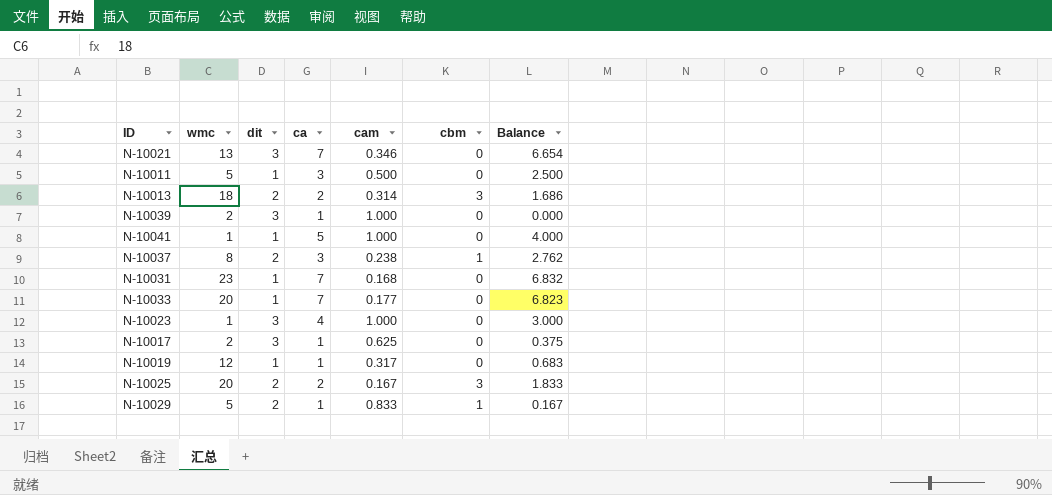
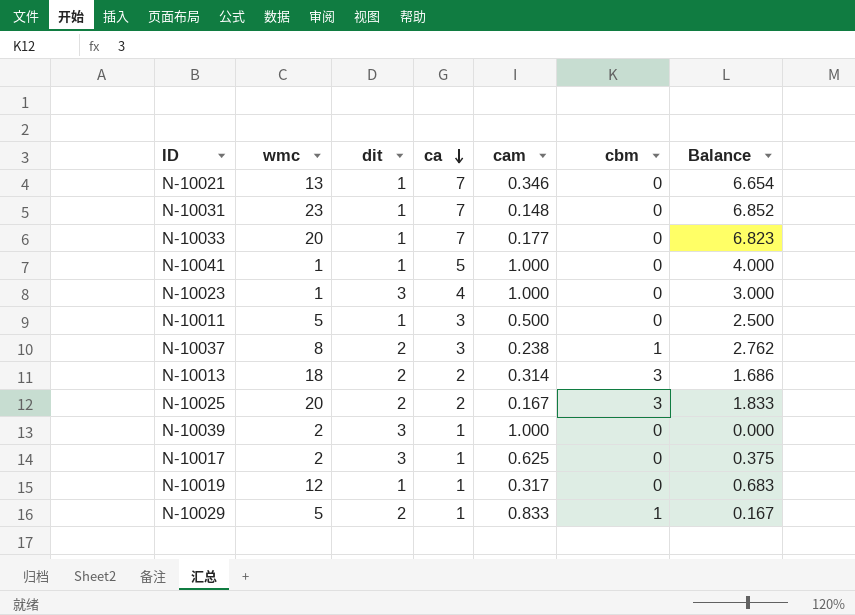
row order: none -> ca descending
N-10021 | dit: 3 -> 1
N-10031 | cam: 0.168 -> 0.148
N-10031 | Balance: 6.832 -> 6.852

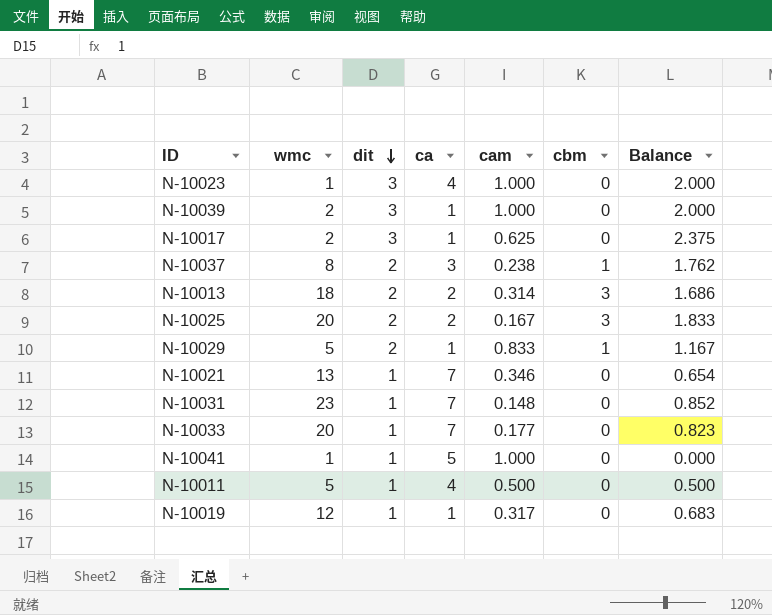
row order: ca descending -> dit descending
column Balance | formula: [ca] - [cam] -> [dit] - [cam]
N-10011 | ca: 3 -> 4

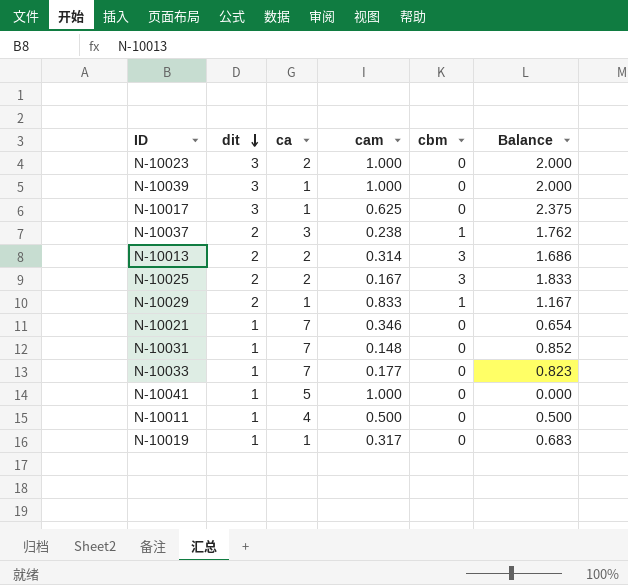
column wmc | position: 2 -> none
N-10023 | ca: 4 -> 2

